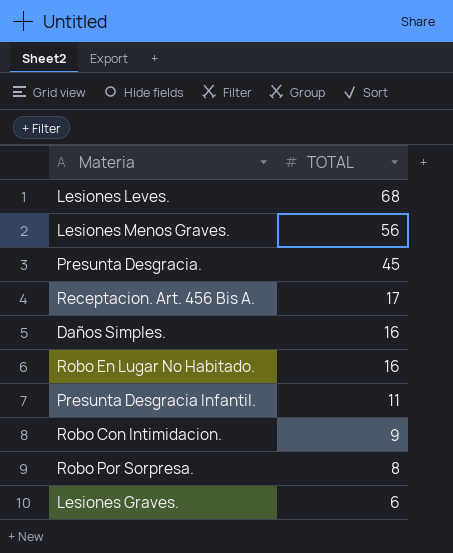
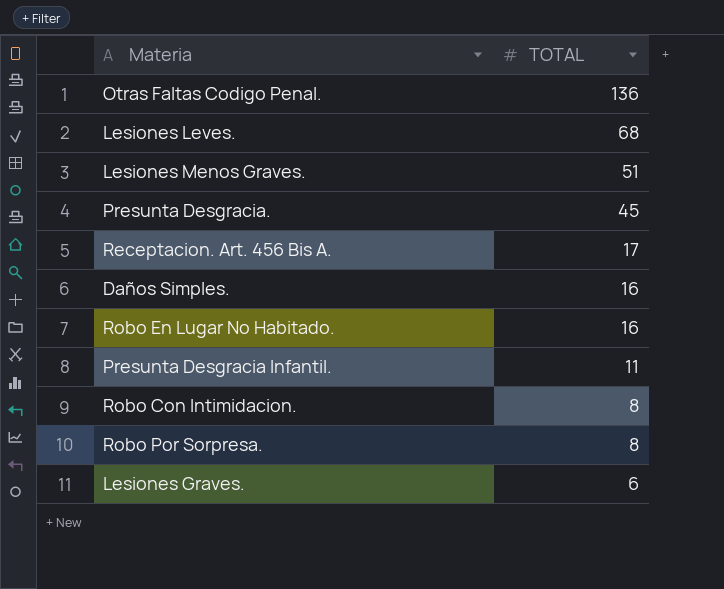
row Otras Faltas Codigo Penal.: none -> 136
Lesiones Menos Graves. | TOTAL: 56 -> 51
Robo Con Intimidacion. | TOTAL: 9 -> 8

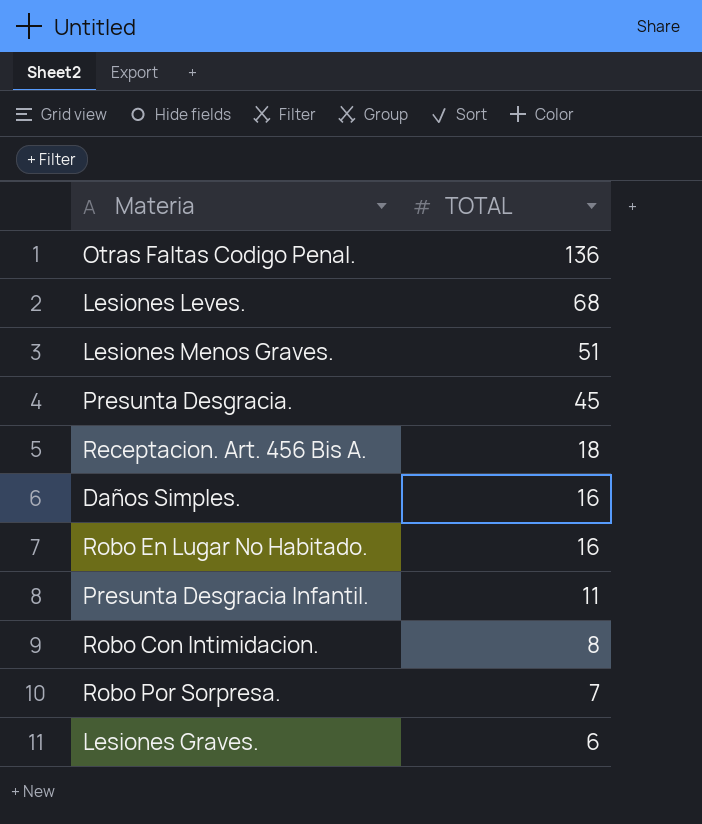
Receptacion. Art. 456 Bis A. | TOTAL: 17 -> 18
Robo Por Sorpresa. | TOTAL: 8 -> 7

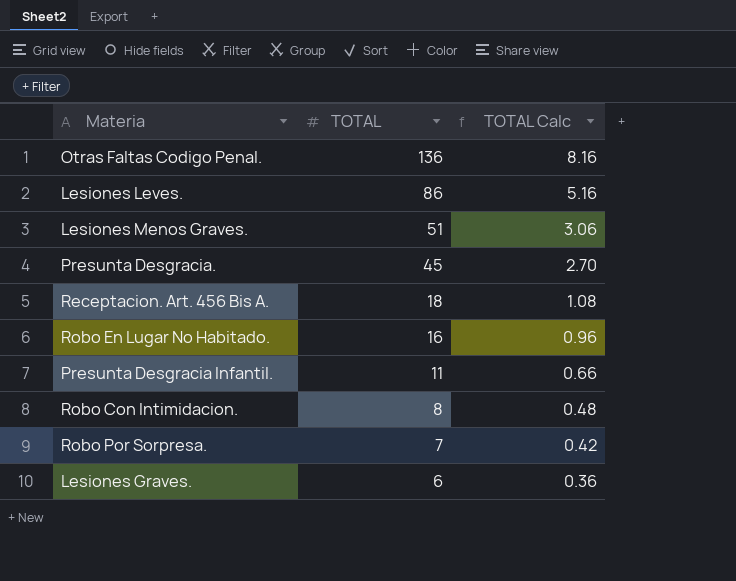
column TOTAL Calc | formula: none -> [TOTAL] * 0.06
row Daños Simples.: 16 -> none
Lesiones Leves. | TOTAL: 68 -> 86

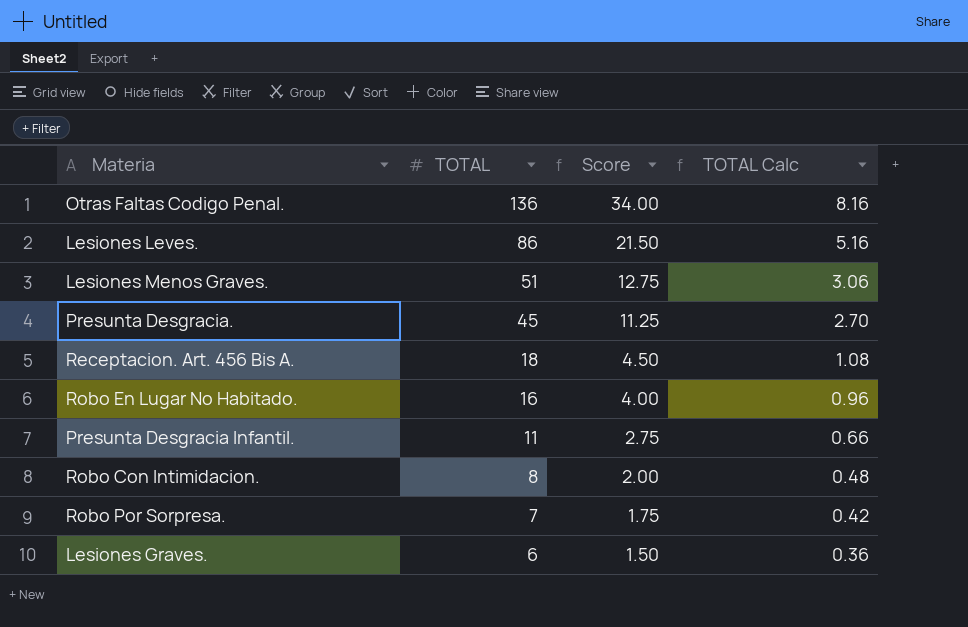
column Score | formula: none -> [TOTAL] * 0.25

